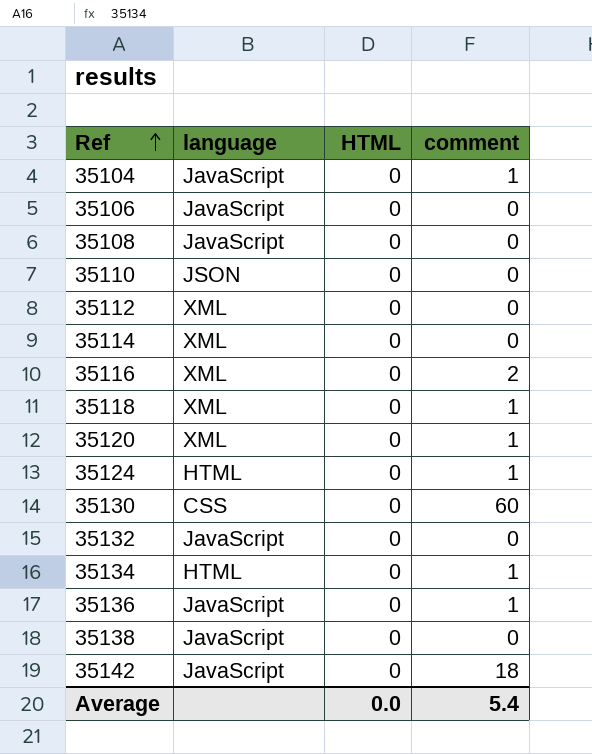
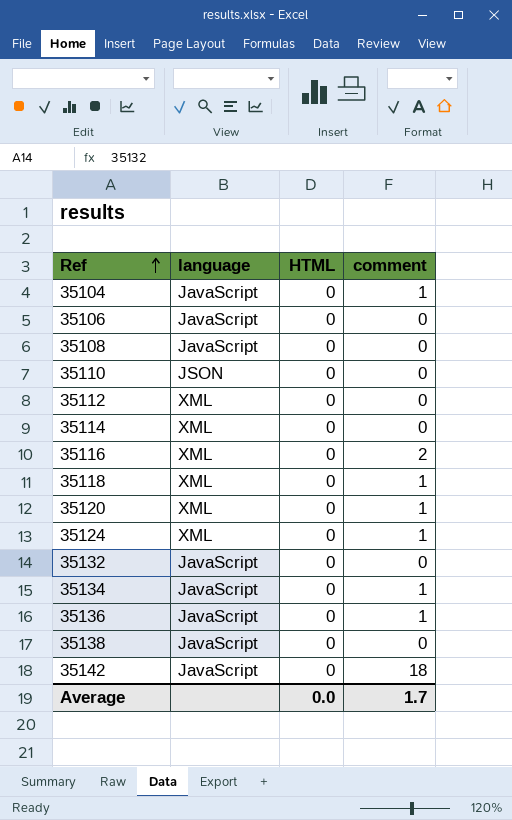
row 35130: CSS | 0 | 60 -> none
35124 | language: HTML -> XML
35134 | language: HTML -> JavaScript
Average | comment: 5.4 -> 1.7

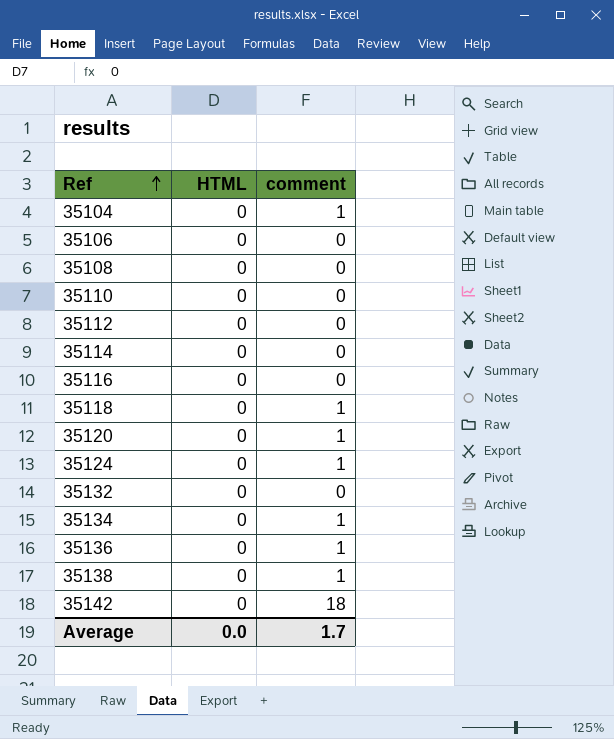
column language | position: 2 -> none
35116 | comment: 2 -> 0
35138 | comment: 0 -> 1

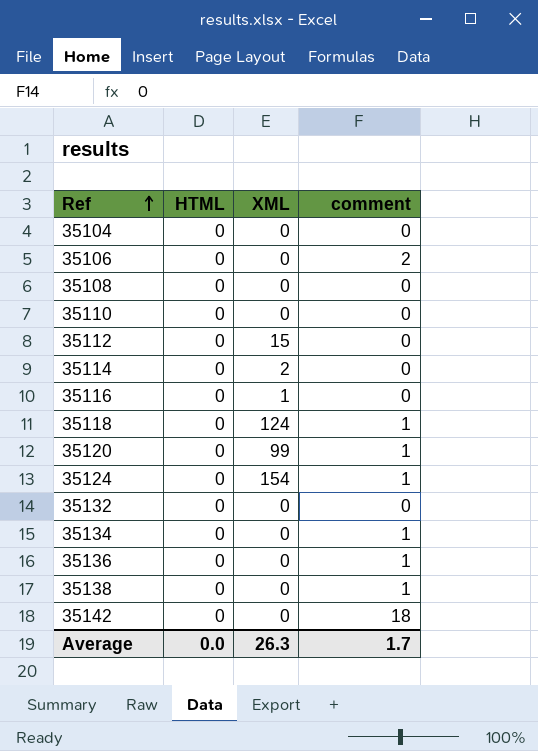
column XML | position: none -> 3
35104 | comment: 1 -> 0
35106 | comment: 0 -> 2

